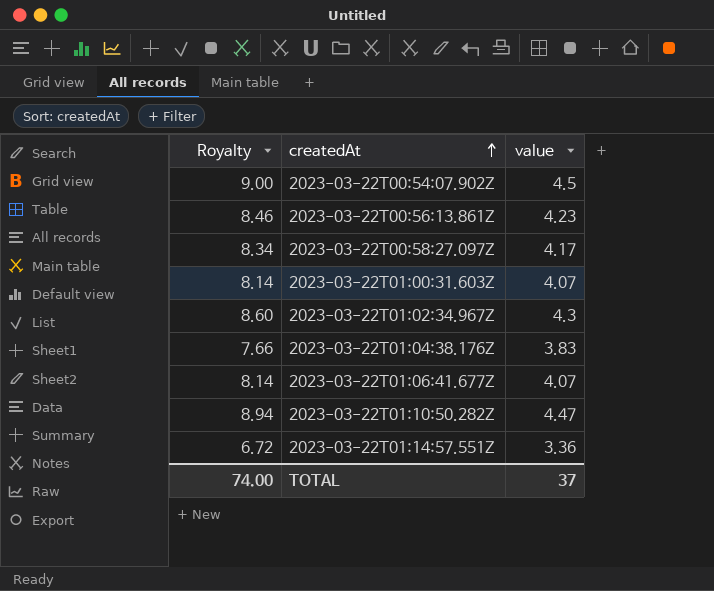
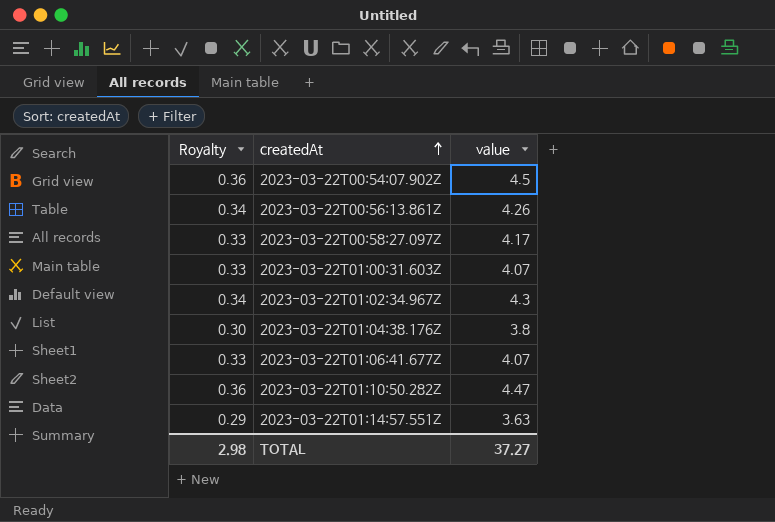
column Royalty | formula: [value] * 2 -> [value] * 0.08
2023-03-22T00:56:13.861Z | value: 4.23 -> 4.26
2023-03-22T01:04:38.176Z | value: 3.83 -> 3.8
2023-03-22T01:14:57.551Z | value: 3.36 -> 3.63
TOTAL | Royalty: 74.00 -> 2.98
TOTAL | value: 37 -> 37.27

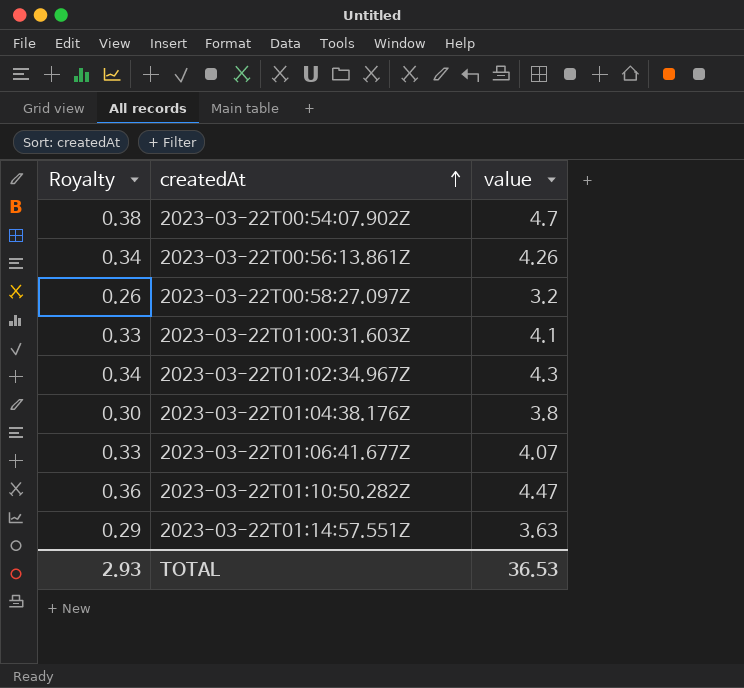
2023-03-22T00:54:07.902Z | Royalty: 0.36 -> 0.38
2023-03-22T00:54:07.902Z | value: 4.5 -> 4.7
2023-03-22T00:58:27.097Z | Royalty: 0.33 -> 0.26
2023-03-22T00:58:27.097Z | value: 4.17 -> 3.2
2023-03-22T01:00:31.603Z | value: 4.07 -> 4.1
TOTAL | Royalty: 2.98 -> 2.93
TOTAL | value: 37.27 -> 36.53

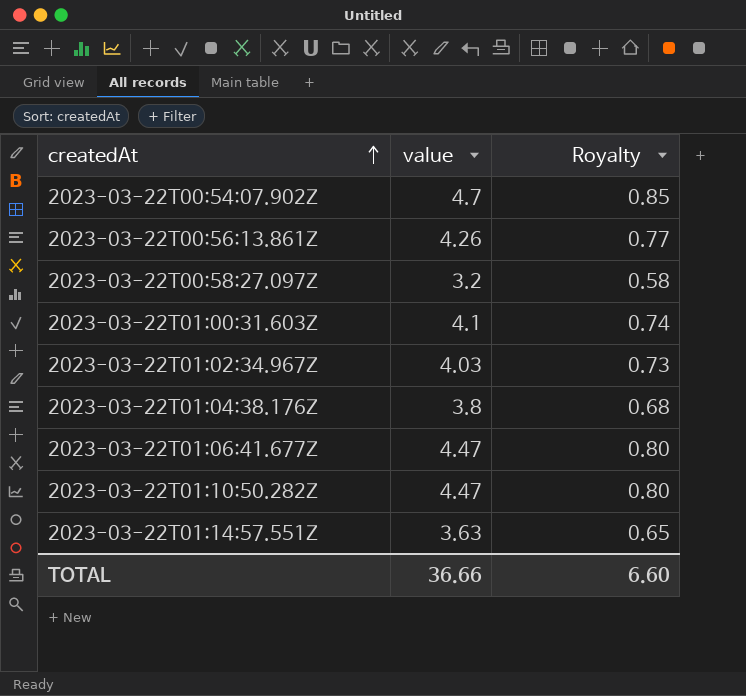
column Royalty | formula: [value] * 0.08 -> [value] * 0.18
column Royalty | position: 1 -> 3
2023-03-22T01:02:34.967Z | value: 4.3 -> 4.03
2023-03-22T01:06:41.677Z | value: 4.07 -> 4.47
TOTAL | value: 36.53 -> 36.66
TOTAL | Royalty: 2.93 -> 6.60

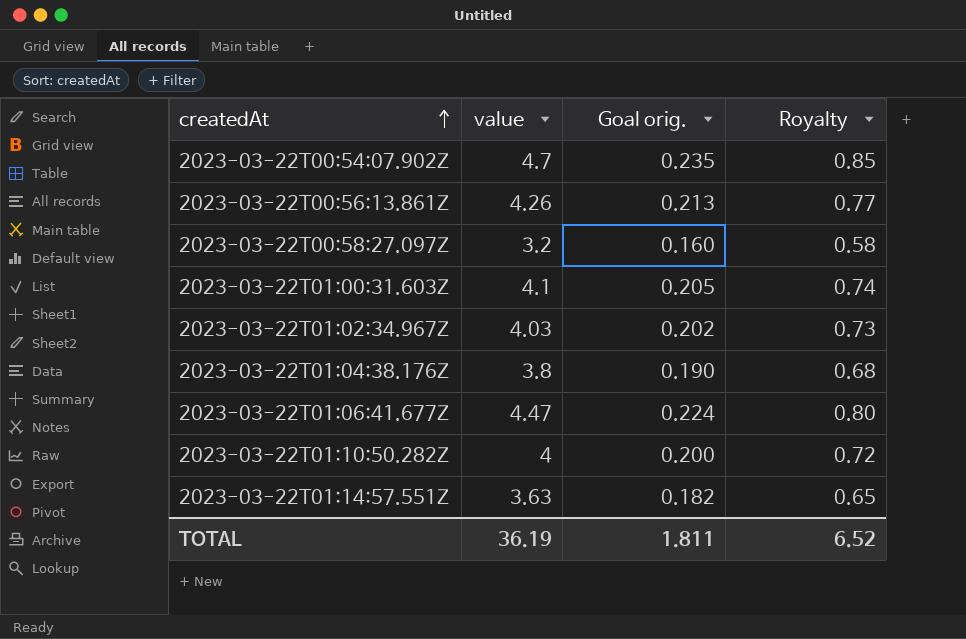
column Goal orig. | formula: none -> [value] * 0.05
2023-03-22T01:10:50.282Z | value: 4.47 -> 4
2023-03-22T01:10:50.282Z | Royalty: 0.80 -> 0.72
TOTAL | value: 36.66 -> 36.19
TOTAL | Royalty: 6.60 -> 6.52

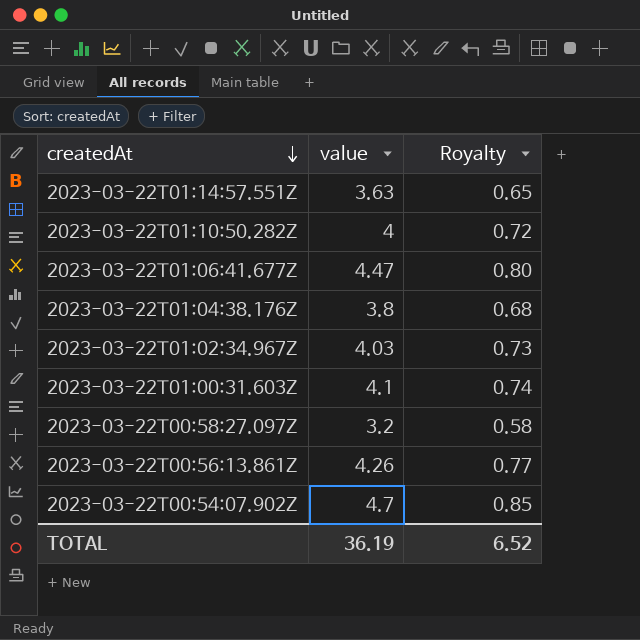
row order: createdAt ascending -> createdAt descending
column Goal orig. | formula: [value] * 0.05 -> none

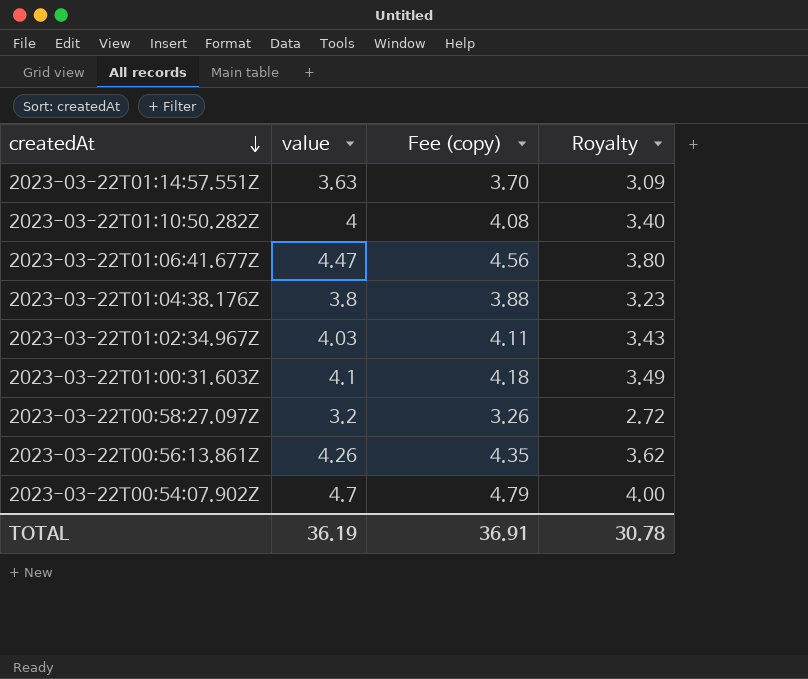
column Fee (copy) | formula: none -> [value] * 1.02
column Royalty | formula: [value] * 0.18 -> [value] * 0.85
TOTAL | Royalty: 6.52 -> 30.78

